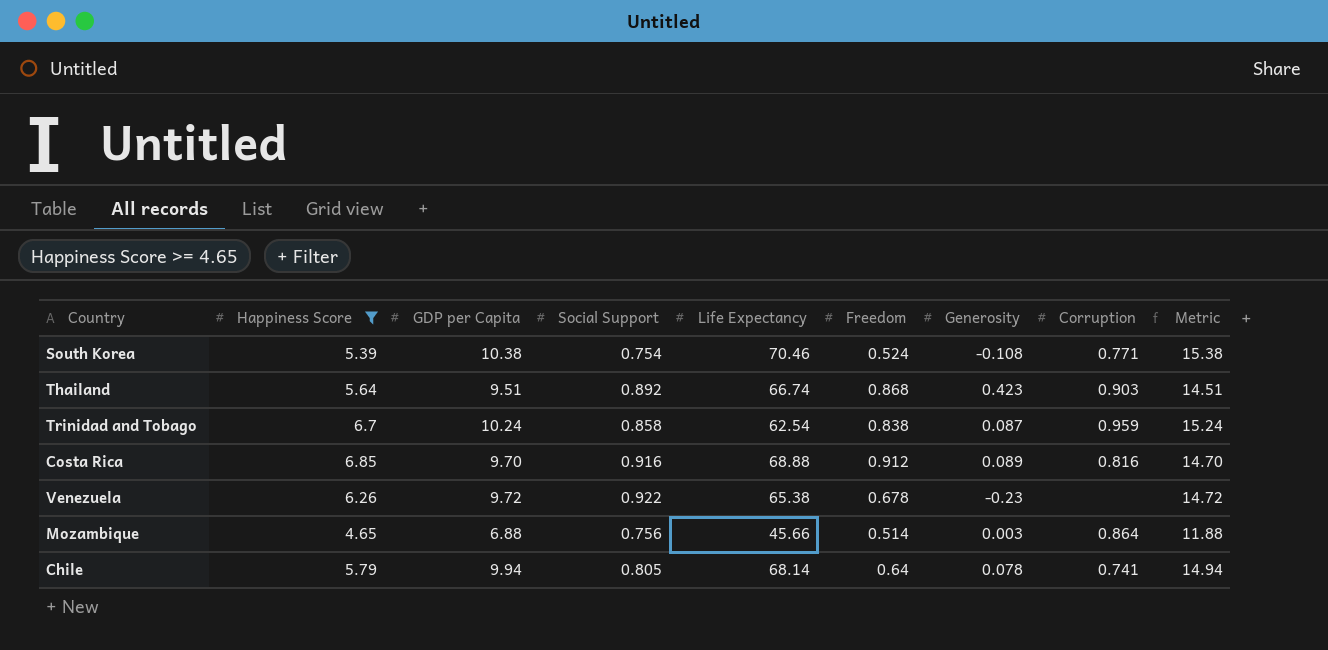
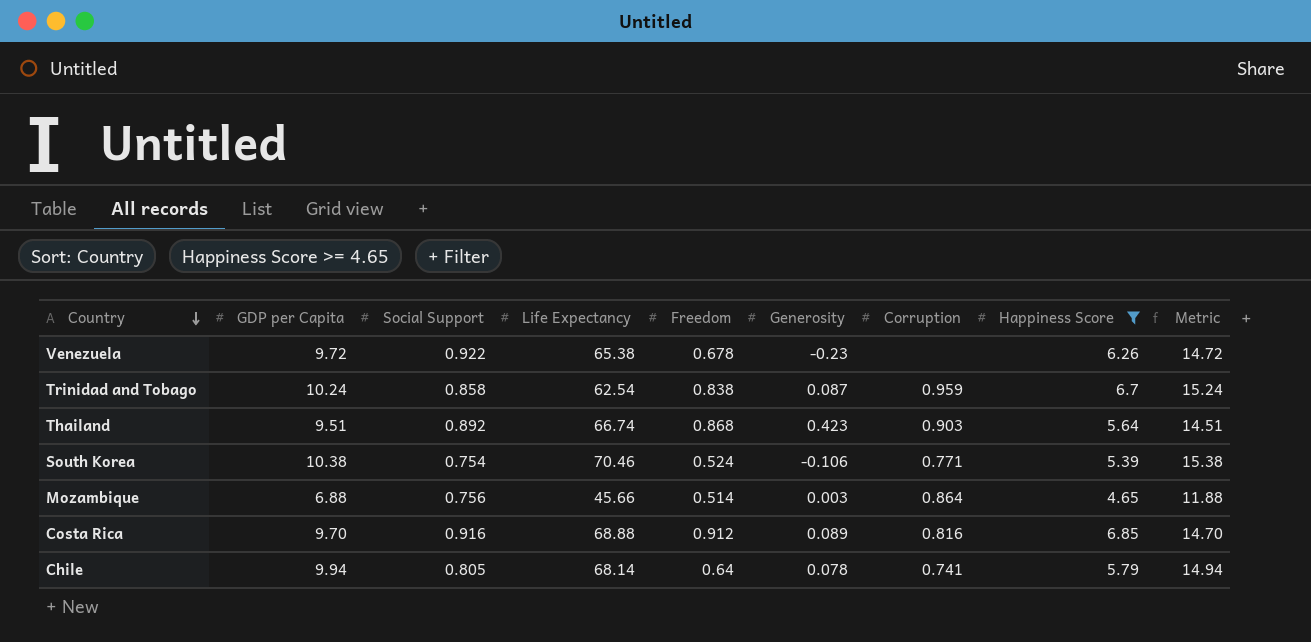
row order: none -> Country descending
column Happiness Score | position: 2 -> 8
South Korea | Generosity: -0.108 -> -0.106

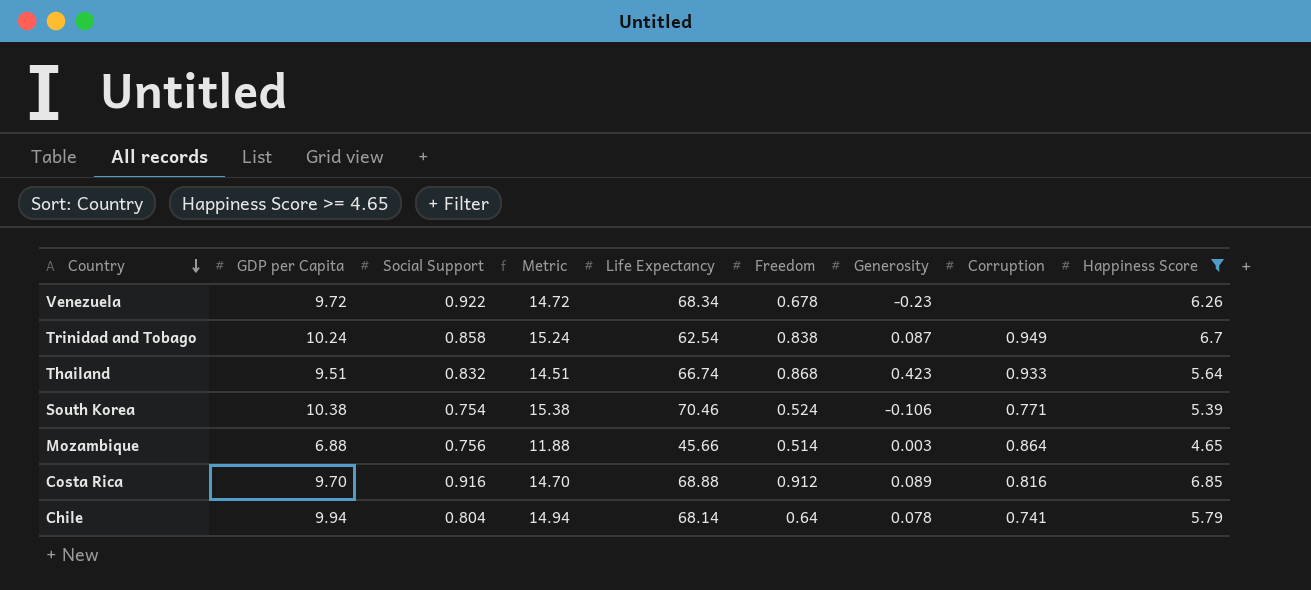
column Metric | position: 9 -> 4
Venezuela | Life Expectancy: 65.38 -> 68.34
Trinidad and Tobago | Corruption: 0.959 -> 0.949
Thailand | Social Support: 0.892 -> 0.832
Thailand | Corruption: 0.903 -> 0.933
Chile | Social Support: 0.805 -> 0.804

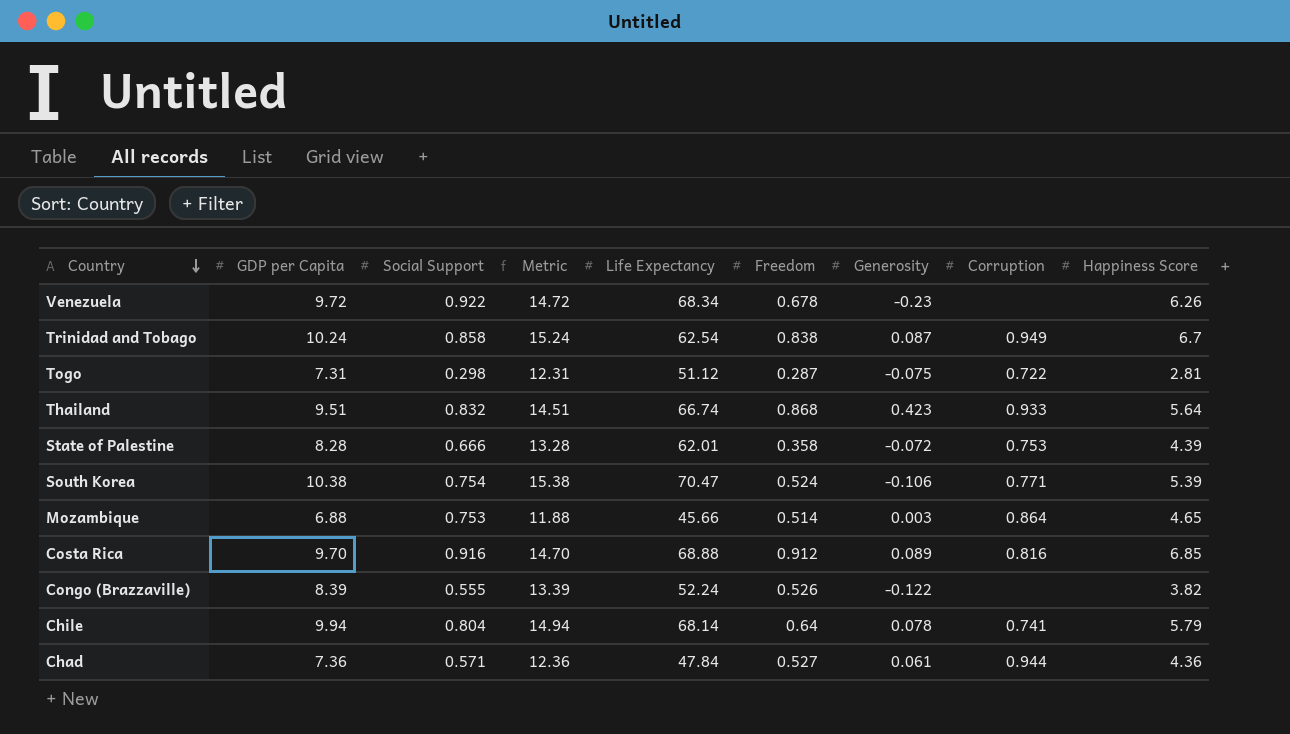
filter: Happiness Score >= 4.65 -> none
South Korea | Life Expectancy: 70.46 -> 70.47
Mozambique | Social Support: 0.756 -> 0.753

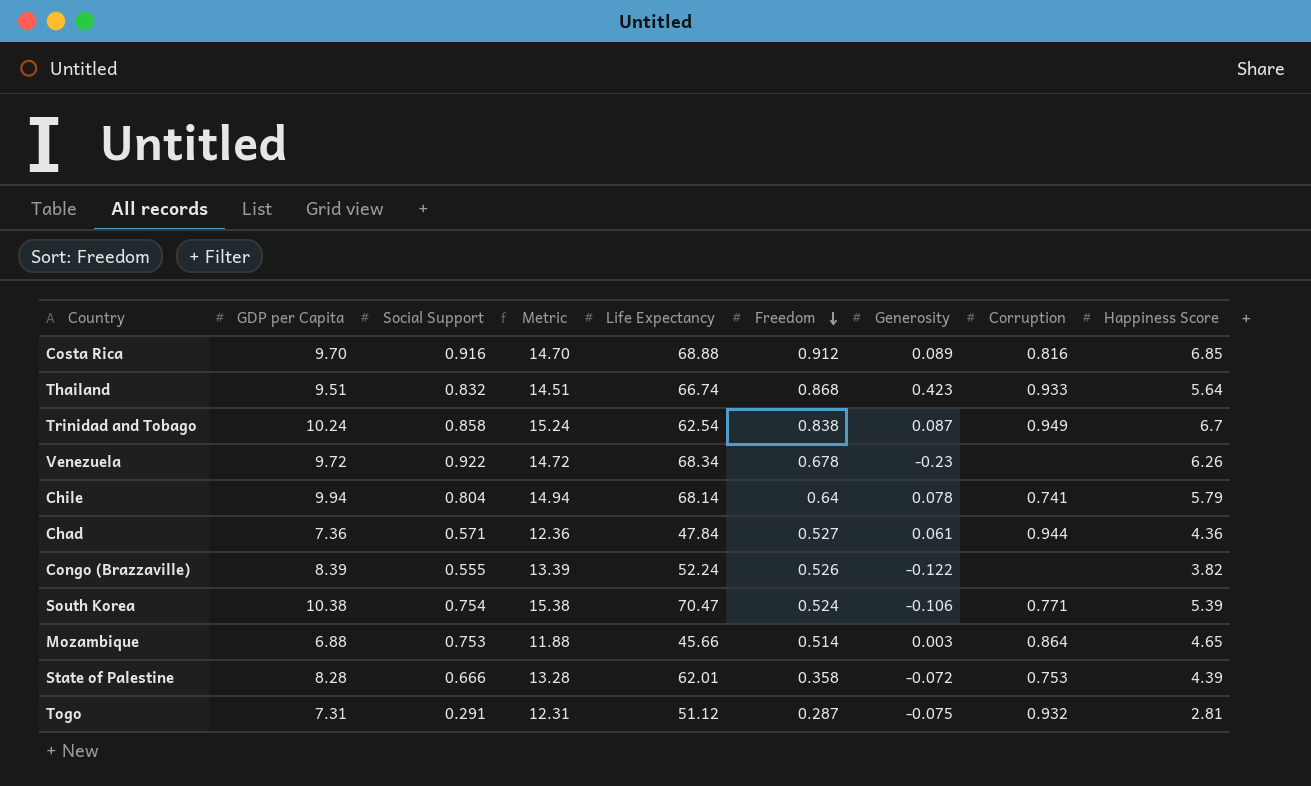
row order: Country descending -> Freedom descending
Togo | Social Support: 0.298 -> 0.291
Togo | Corruption: 0.722 -> 0.932

